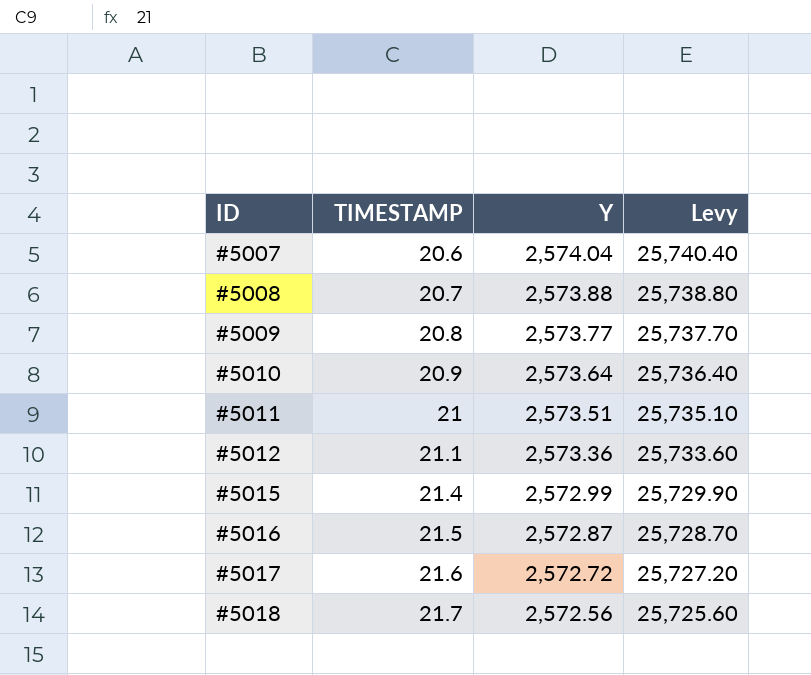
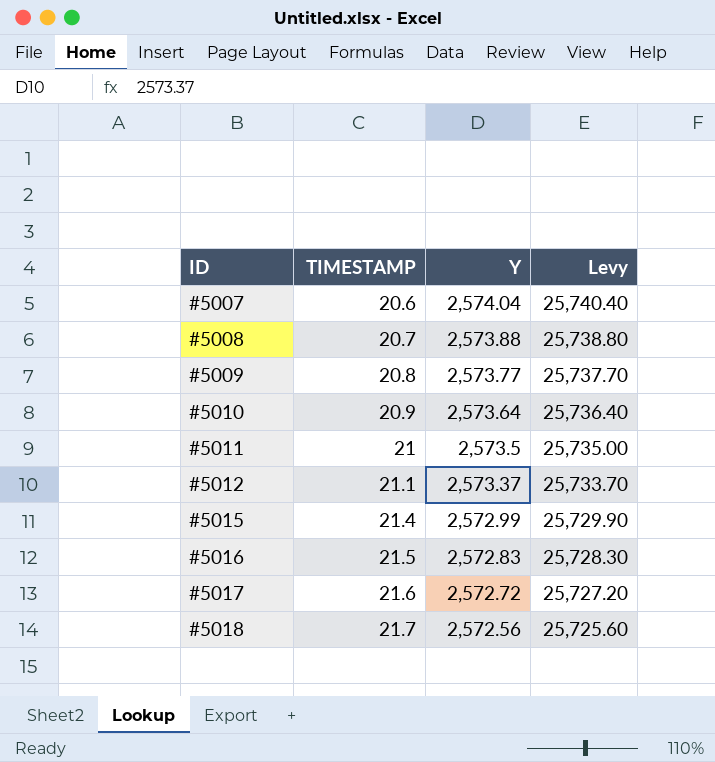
#5011 | Y: 2,573.51 -> 2,573.5
#5011 | Levy: 25,735.10 -> 25,735.00
#5012 | Y: 2,573.36 -> 2,573.37
#5012 | Levy: 25,733.60 -> 25,733.70
#5016 | Y: 2,572.87 -> 2,572.83
#5016 | Levy: 25,728.70 -> 25,728.30

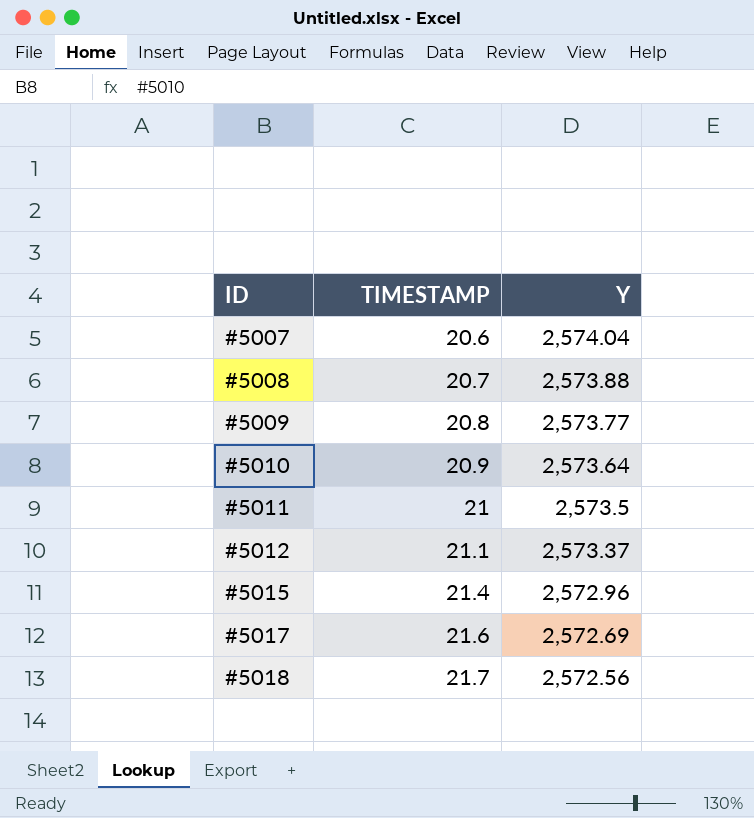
column Levy | formula: [Y] * 10 -> none
row #5016: 21.5 | 2,572.83 | 25,728.30 -> none
#5015 | Y: 2,572.99 -> 2,572.96
#5017 | Y: 2,572.72 -> 2,572.69

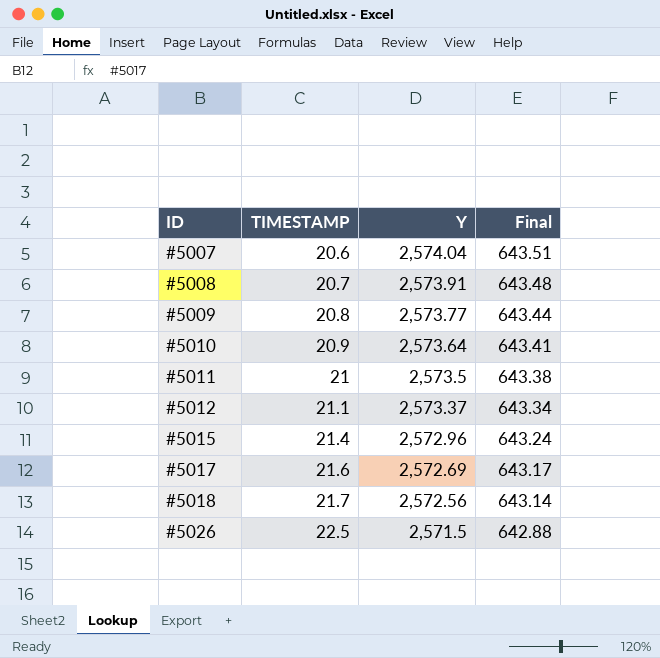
column Final | formula: none -> [Y] * 0.25
#5008 | Y: 2,573.88 -> 2,573.91
row #5026: none -> 22.5 | 2,571.5 | 642.88

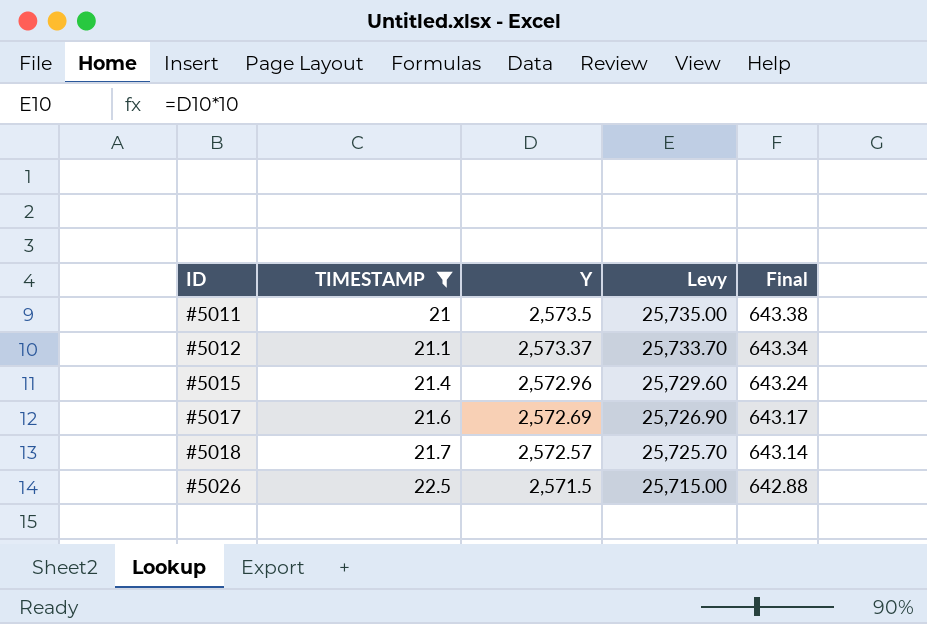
filter: none -> TIMESTAMP >= 21
column Levy | formula: none -> [Y] * 10
#5018 | Y: 2,572.56 -> 2,572.57

